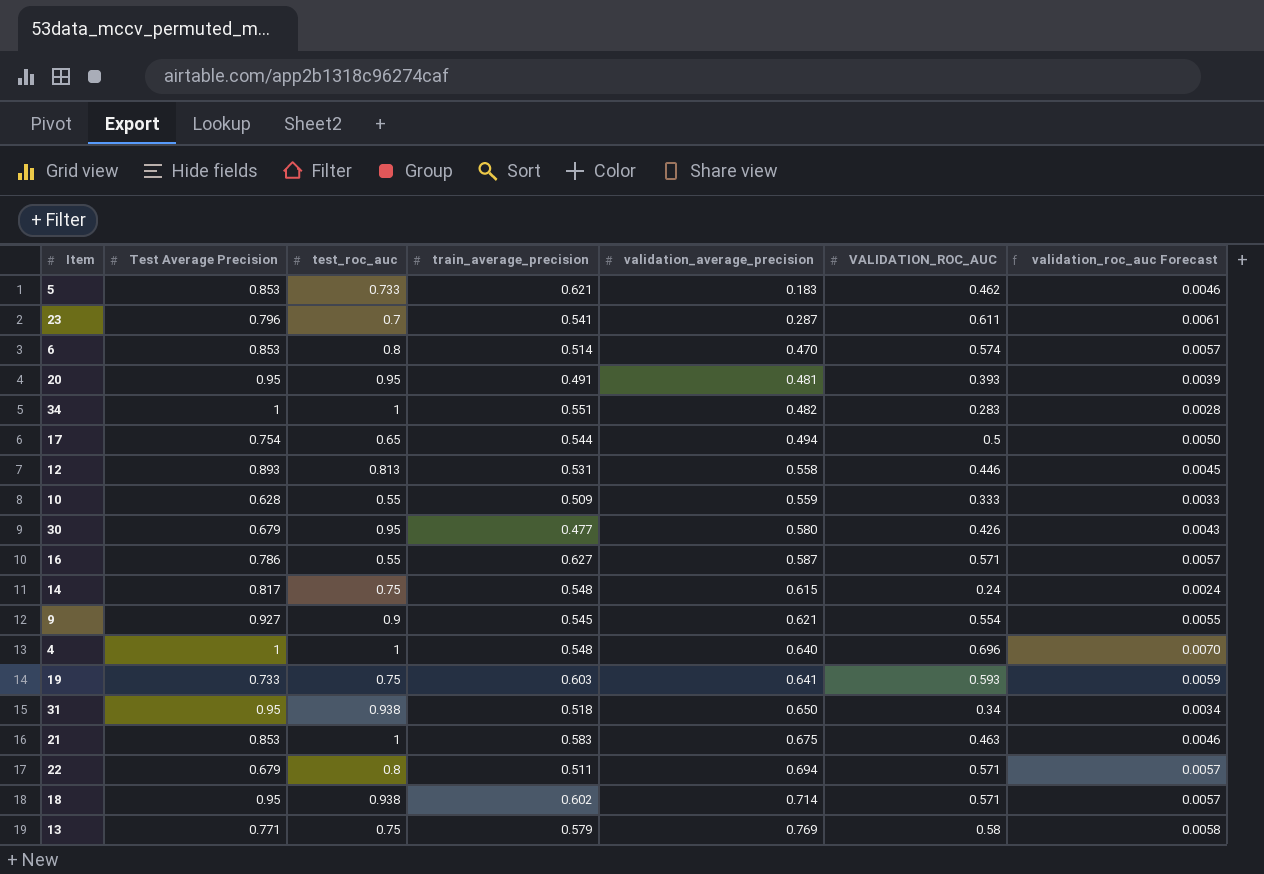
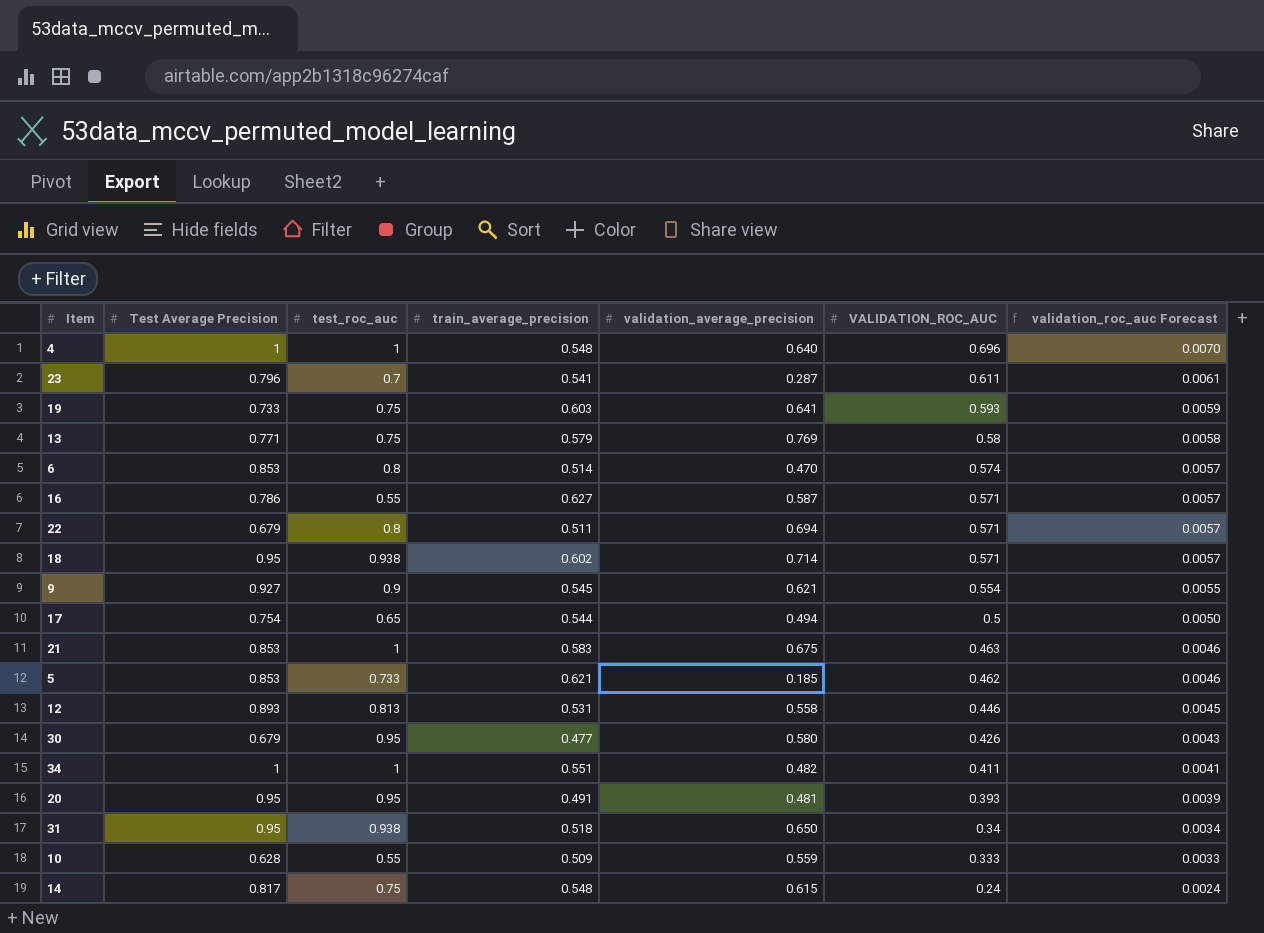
row order: validation_average_precision ascending -> VALIDATION_ROC_AUC descending
5 | validation_average_precision: 0.183 -> 0.185
34 | VALIDATION_ROC_AUC: 0.283 -> 0.411
34 | validation_roc_auc Forecast: 0.0028 -> 0.0041

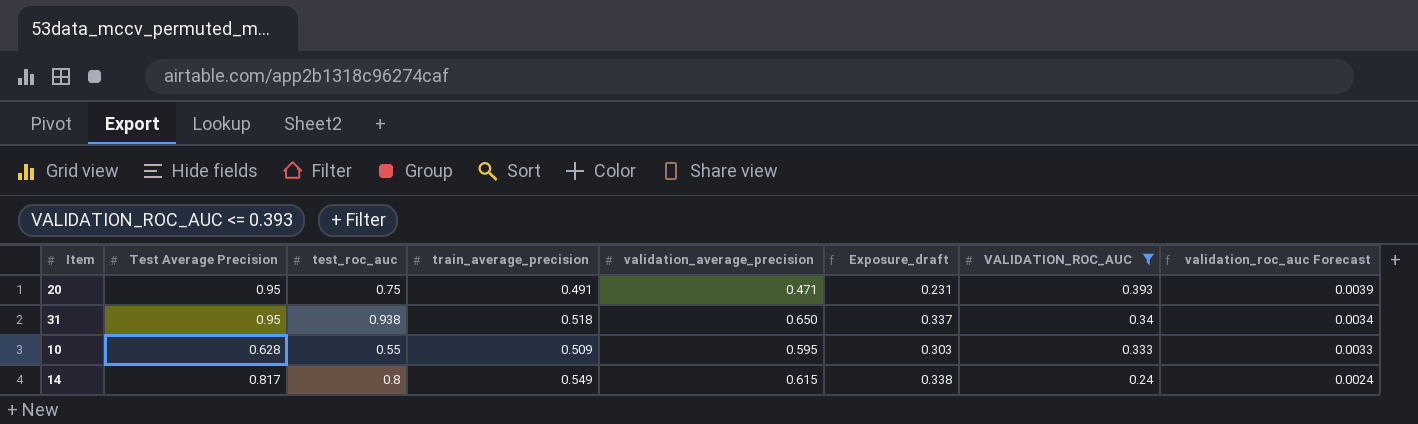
filter: none -> VALIDATION_ROC_AUC <= 0.393
column Exposure_draft | formula: none -> [train_average_precision] * [validation_average_precision]
20 | test_roc_auc: 0.95 -> 0.75
20 | validation_average_precision: 0.481 -> 0.471
10 | validation_average_precision: 0.559 -> 0.595
14 | test_roc_auc: 0.75 -> 0.8
14 | train_average_precision: 0.548 -> 0.549

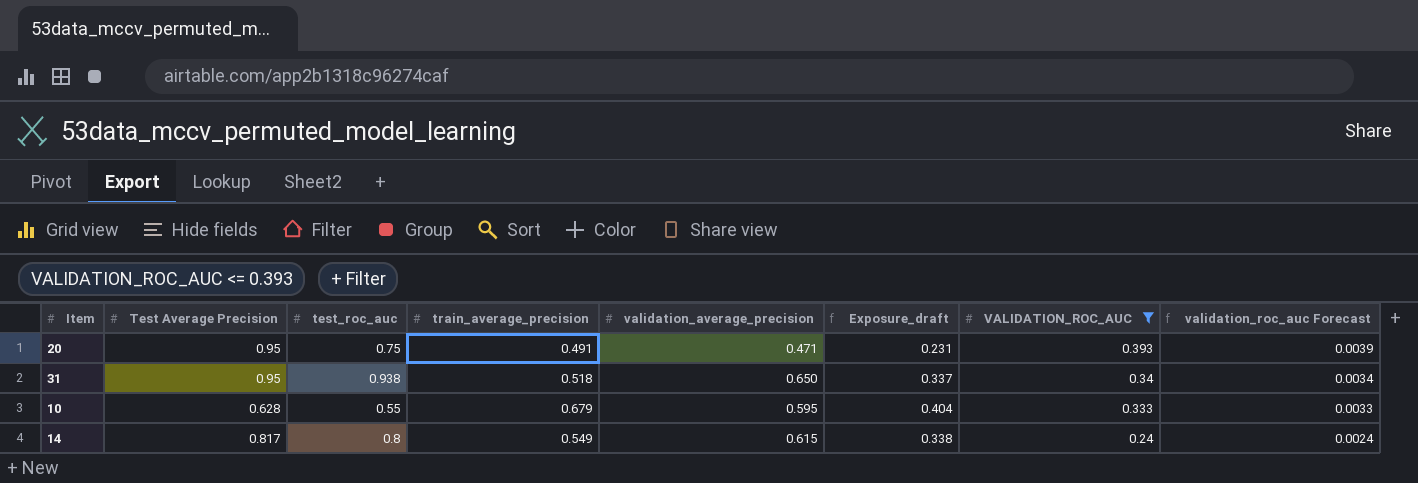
10 | train_average_precision: 0.509 -> 0.679
10 | Exposure_draft: 0.303 -> 0.404

